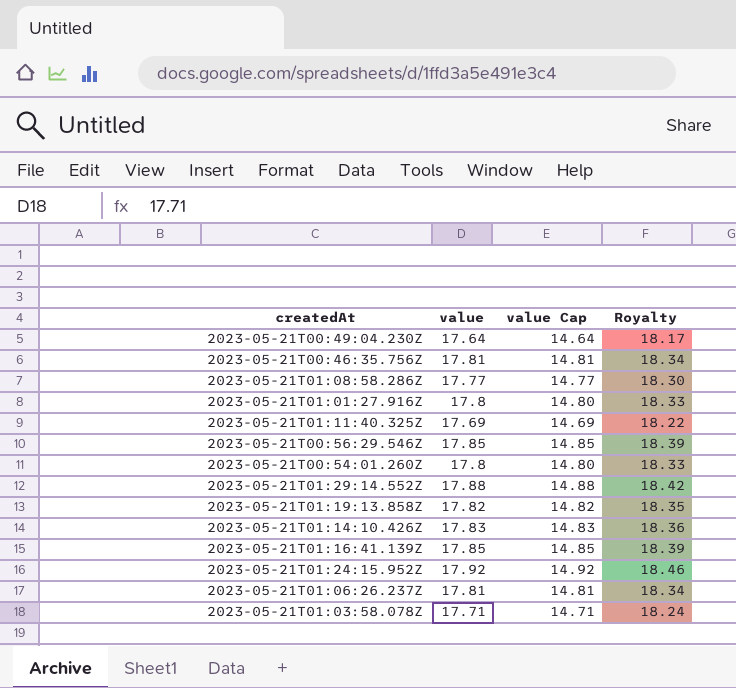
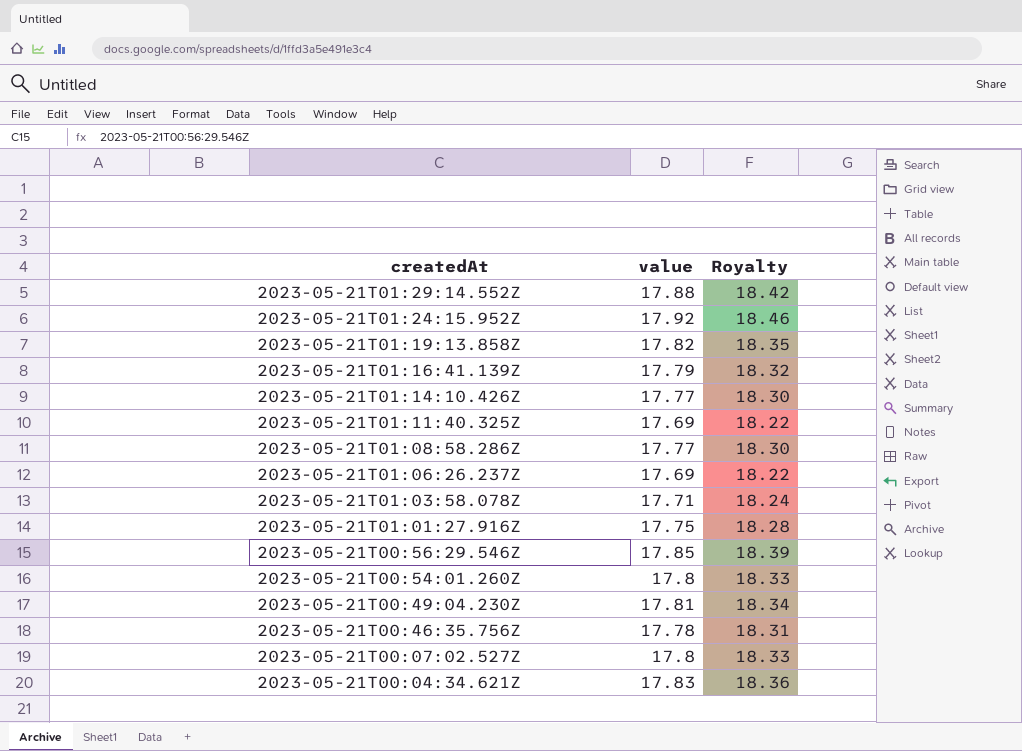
row order: none -> createdAt descending
column value Cap | formula: [value] - 3 -> none
2023-05-21T01:16:41.139Z | value: 17.85 -> 17.79
2023-05-21T01:16:41.139Z | Royalty: 18.39 -> 18.32
2023-05-21T01:14:10.426Z | value: 17.83 -> 17.77
2023-05-21T01:14:10.426Z | Royalty: 18.36 -> 18.30
2023-05-21T01:06:26.237Z | value: 17.81 -> 17.69
2023-05-21T01:06:26.237Z | Royalty: 18.34 -> 18.22
2023-05-21T01:01:27.916Z | value: 17.8 -> 17.75
2023-05-21T01:01:27.916Z | Royalty: 18.33 -> 18.28
2023-05-21T00:49:04.230Z | value: 17.64 -> 17.81
2023-05-21T00:49:04.230Z | Royalty: 18.17 -> 18.34
2023-05-21T00:46:35.756Z | value: 17.81 -> 17.78
2023-05-21T00:46:35.756Z | Royalty: 18.34 -> 18.31
row 2023-05-21T00:07:02.527Z: none -> 17.8 | 18.33
row 2023-05-21T00:04:34.621Z: none -> 17.83 | 18.36

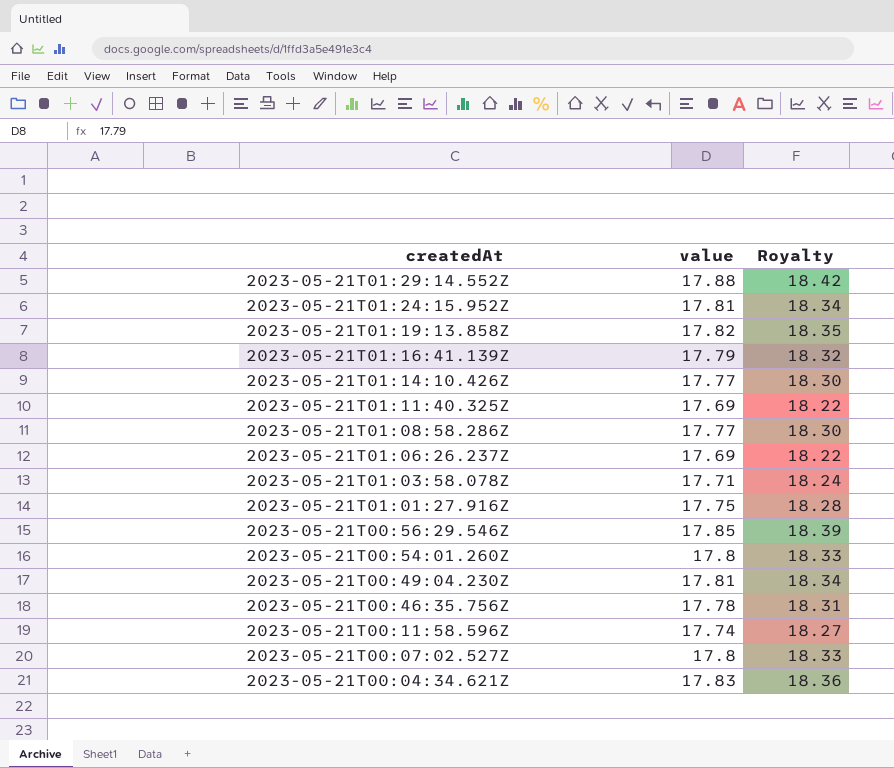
2023-05-21T01:24:15.952Z | value: 17.92 -> 17.81
2023-05-21T01:24:15.952Z | Royalty: 18.46 -> 18.34
row 2023-05-21T00:11:58.596Z: none -> 17.74 | 18.27

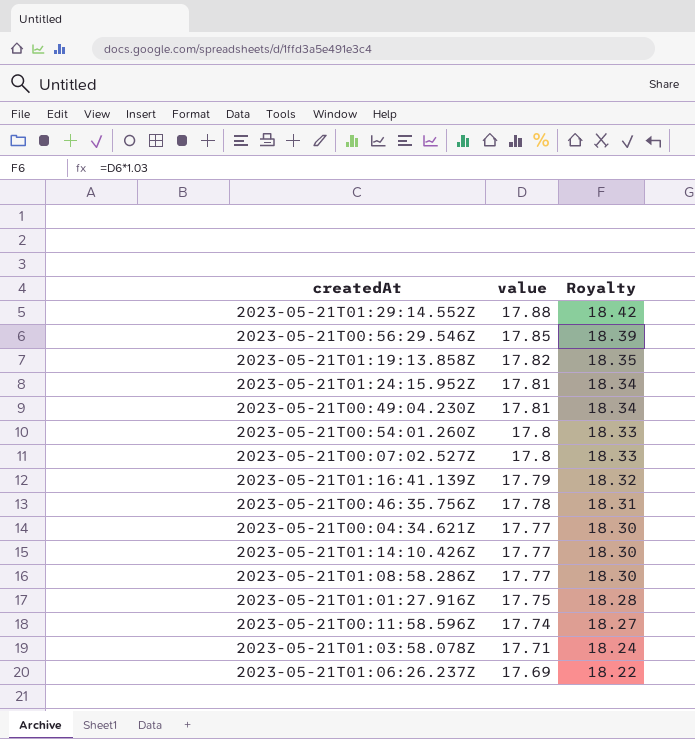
row order: createdAt descending -> value descending
row 2023-05-21T01:11:40.325Z: 17.69 | 18.22 -> none
2023-05-21T00:04:34.621Z | value: 17.83 -> 17.77
2023-05-21T00:04:34.621Z | Royalty: 18.36 -> 18.30

